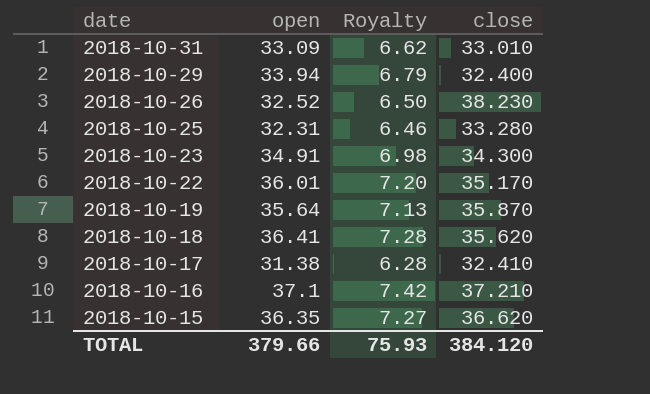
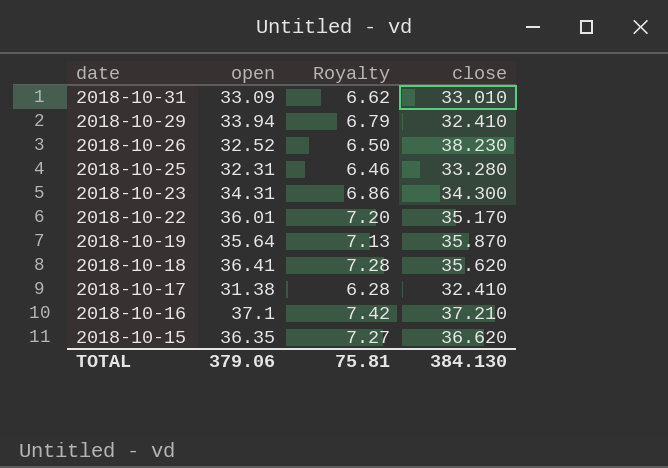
2018-10-29 | close: 32.400 -> 32.410
2018-10-23 | open: 34.91 -> 34.31
2018-10-23 | Royalty: 6.98 -> 6.86
TOTAL | open: 379.66 -> 379.06
TOTAL | Royalty: 75.93 -> 75.81
TOTAL | close: 384.120 -> 384.130

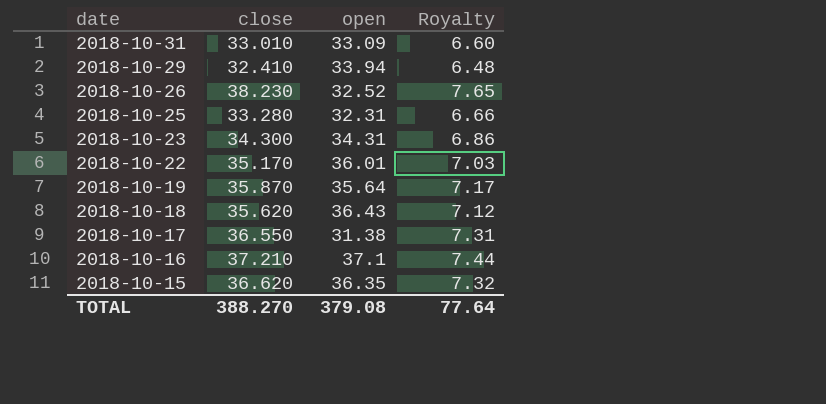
column close | position: 4 -> 2
column Royalty | formula: [open] * 0.2 -> [close] * 0.2
2018-10-18 | open: 36.41 -> 36.43
2018-10-17 | close: 32.410 -> 36.550
TOTAL | close: 384.130 -> 388.270
TOTAL | open: 379.06 -> 379.08
TOTAL | Royalty: 75.81 -> 77.64

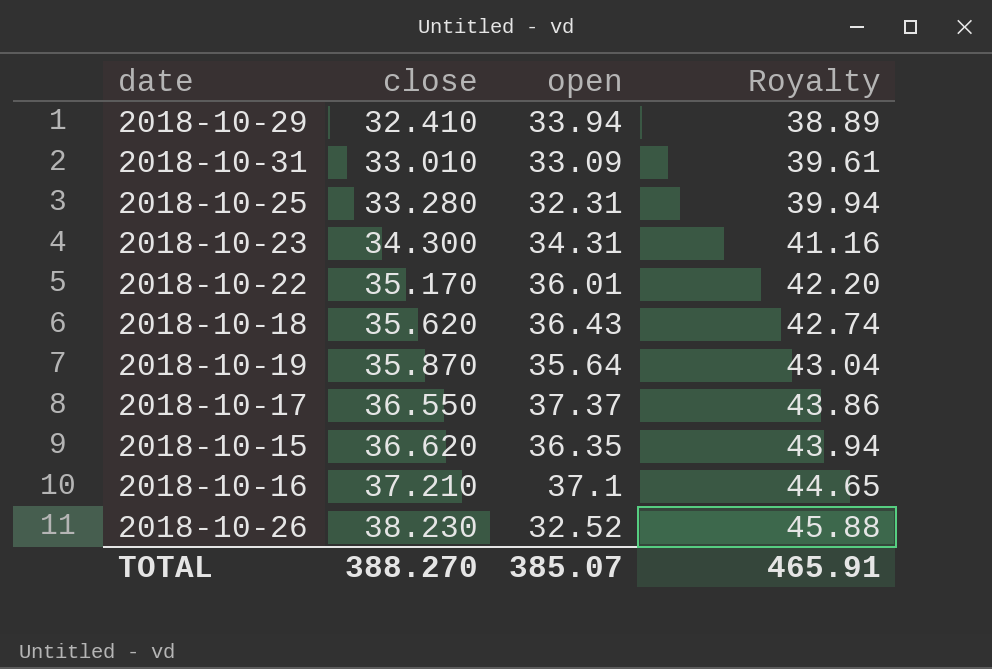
row order: date descending -> close ascending
column Royalty | formula: [close] * 0.2 -> [close] * 1.2
2018-10-17 | open: 31.38 -> 37.37
TOTAL | open: 379.08 -> 385.07
TOTAL | Royalty: 77.64 -> 465.91

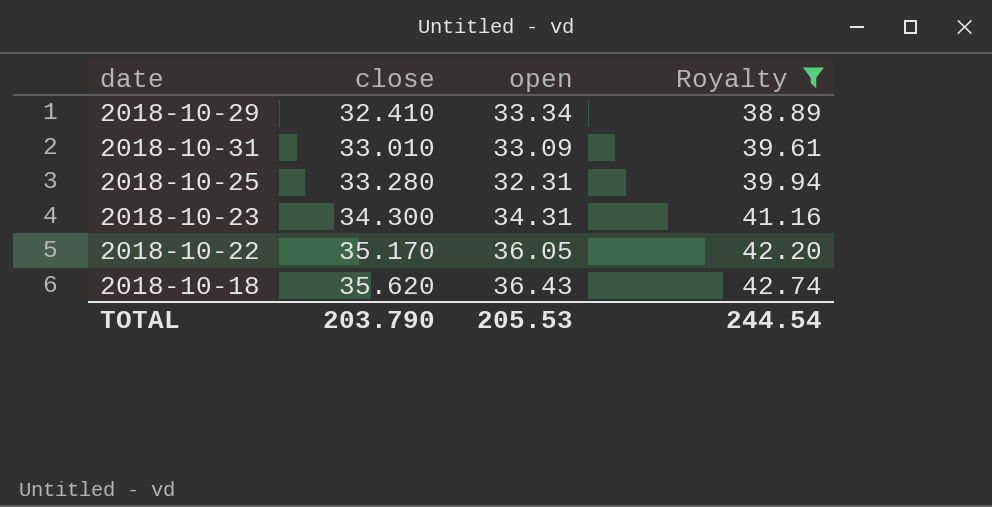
filter: none -> Royalty <= 42.74
2018-10-29 | open: 33.94 -> 33.34
2018-10-22 | open: 36.01 -> 36.05
TOTAL | close: 388.270 -> 203.790
TOTAL | open: 385.07 -> 205.53
TOTAL | Royalty: 465.91 -> 244.54

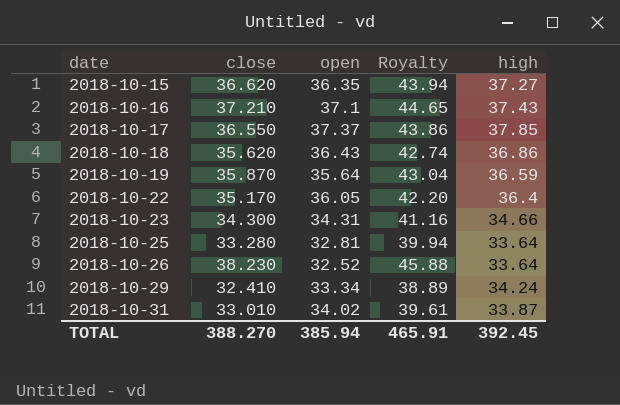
filter: Royalty <= 42.74 -> none
row order: close ascending -> date ascending
column high | position: none -> 5
2018-10-25 | open: 32.31 -> 32.81
2018-10-31 | open: 33.09 -> 34.02
TOTAL | close: 203.790 -> 388.270
TOTAL | open: 205.53 -> 385.94
TOTAL | Royalty: 244.54 -> 465.91

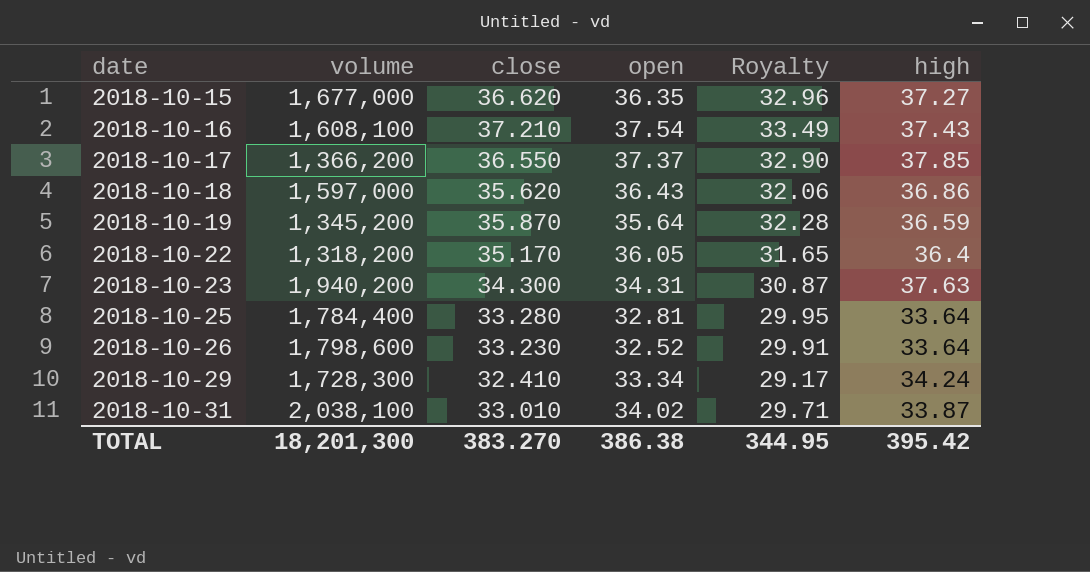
column volume | position: none -> 2
column Royalty | formula: [close] * 1.2 -> [close] * 0.9
2018-10-16 | open: 37.1 -> 37.54
2018-10-23 | high: 34.66 -> 37.63
2018-10-26 | close: 38.230 -> 33.230
TOTAL | close: 388.270 -> 383.270
TOTAL | open: 385.94 -> 386.38
TOTAL | Royalty: 465.91 -> 344.95
TOTAL | high: 392.45 -> 395.42

